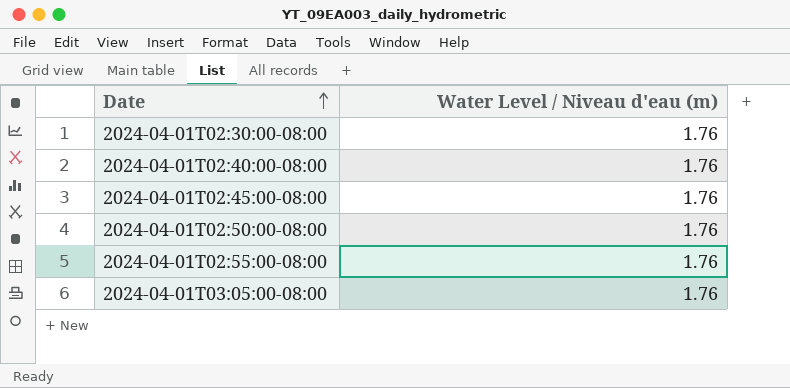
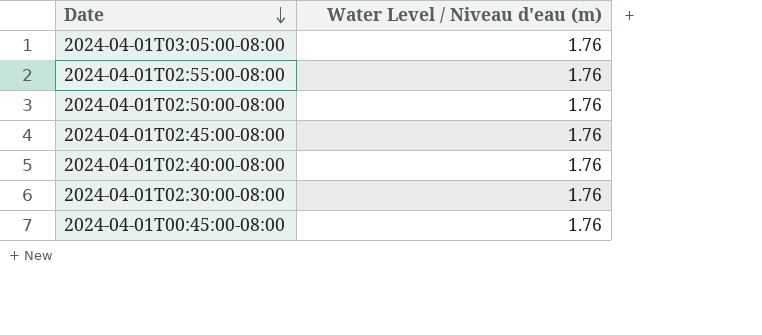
row order: Date ascending -> Date descending
row 2024-04-01T00:45:00-08:00: none -> 1.76

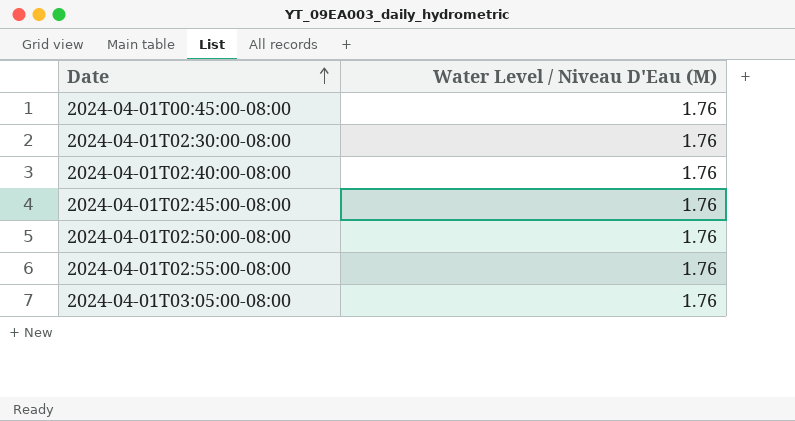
row order: Date descending -> Date ascending
column name: Water Level / Niveau d'eau (m) -> Water Level / Niveau D'Eau (M)

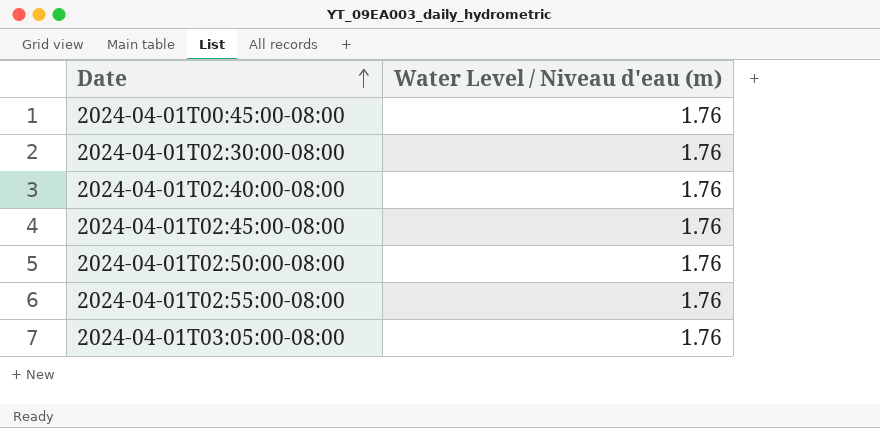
column name: Water Level / Niveau D'Eau (M) -> Water Level / Niveau d'eau (m)

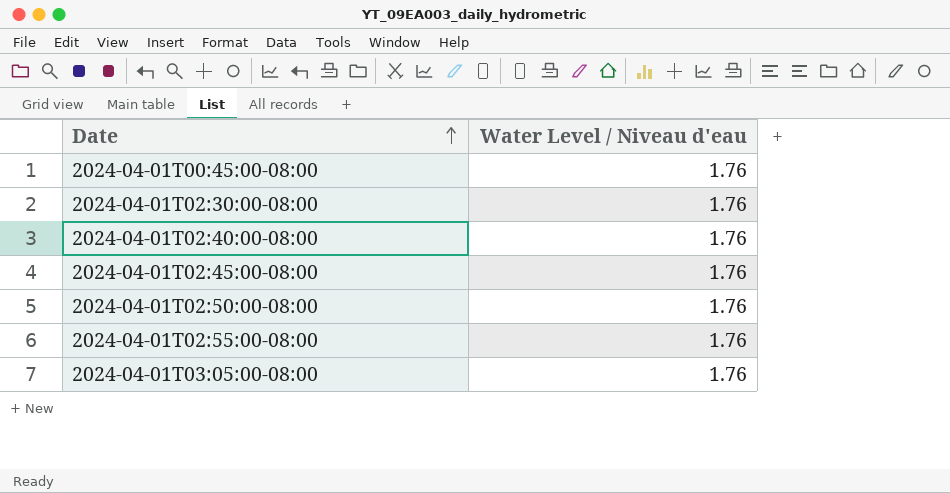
column name: Water Level / Niveau d'eau (m) -> Water Level / Niveau d'eau

